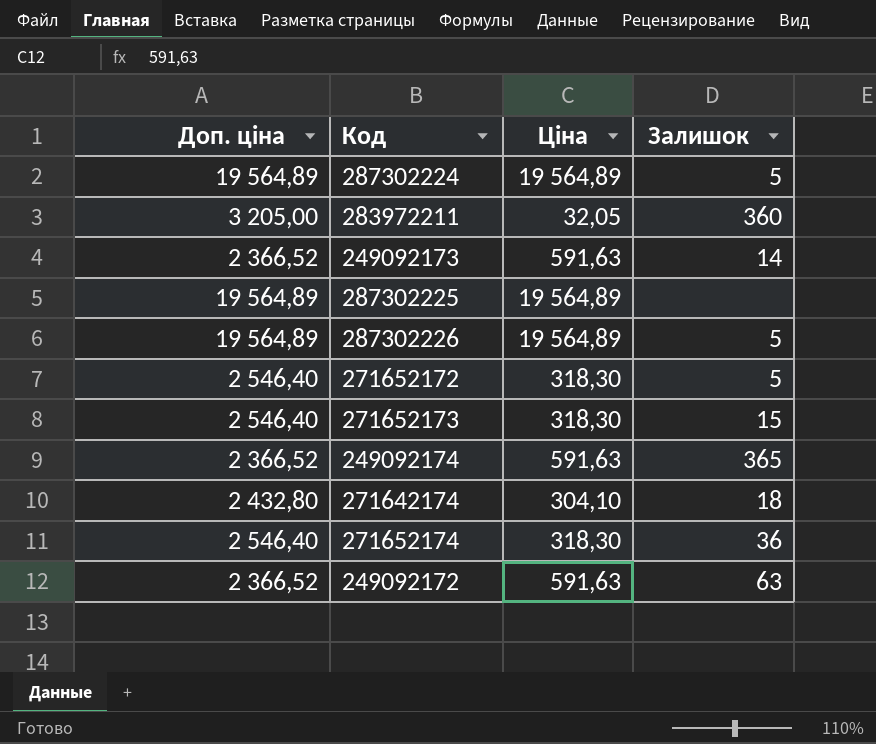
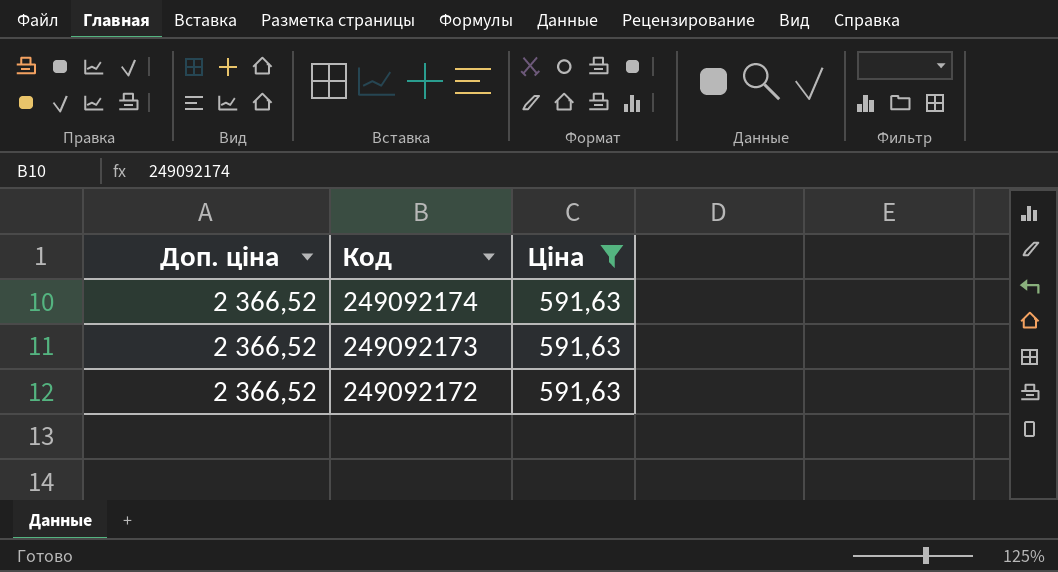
filter: none -> Ціна = 591,63
row order: none -> Код descending
column Залишок | position: 4 -> none

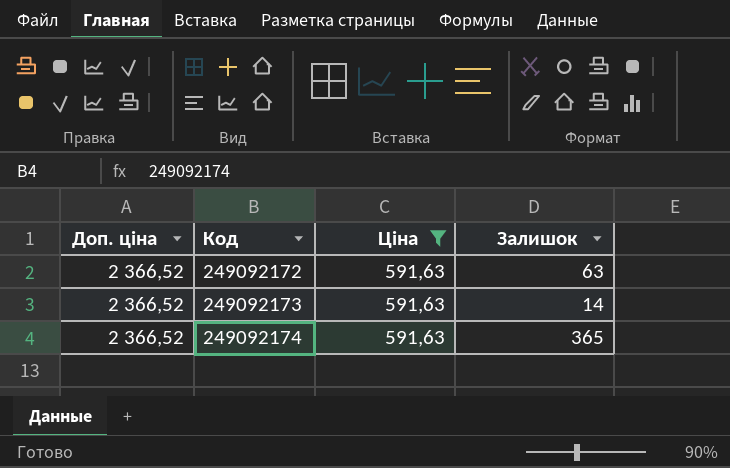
row order: Код descending -> Код ascending
column Залишок | position: none -> 4

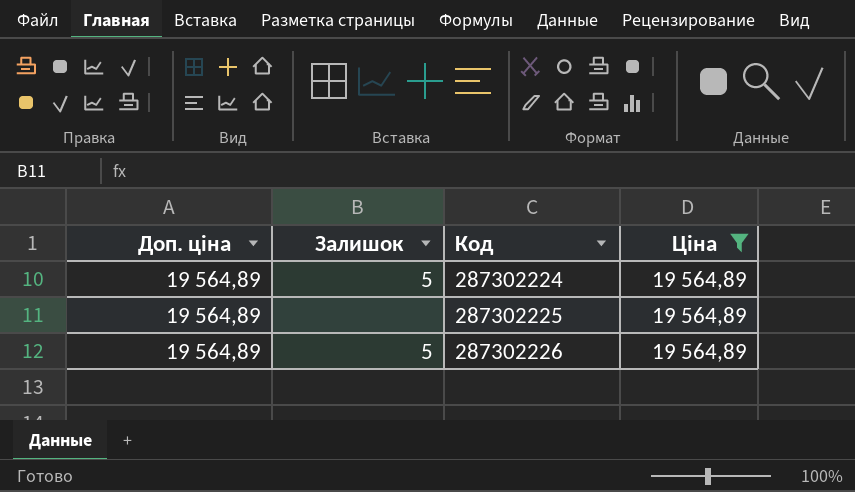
filter: Ціна = 591,63 -> Ціна = 19 564,89
column Залишок | position: 4 -> 2

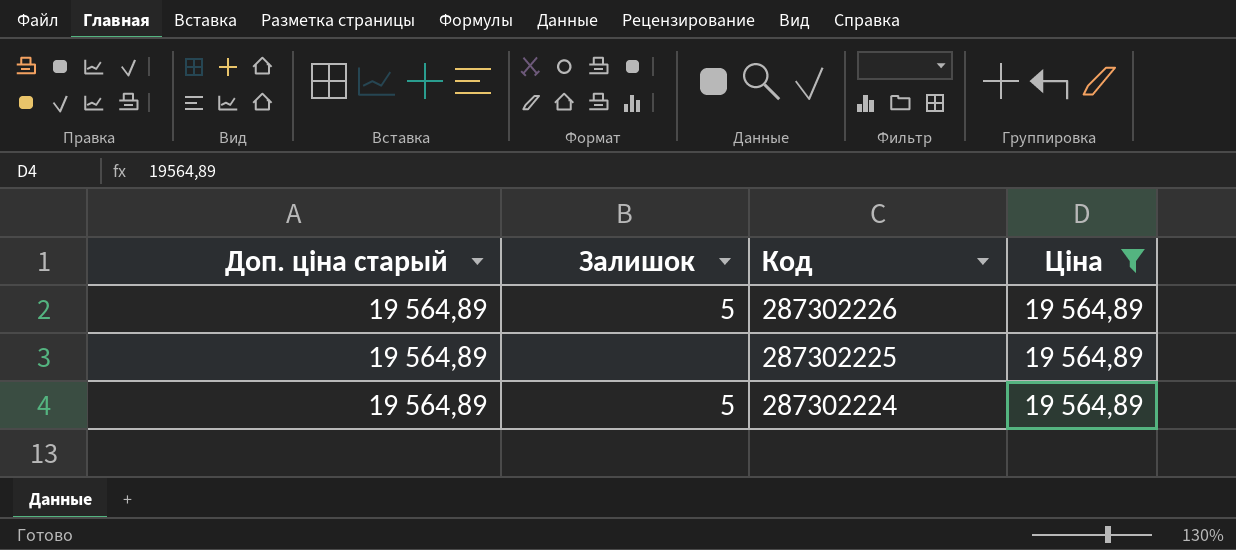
row order: Код ascending -> Код descending
column name: Доп. ціна -> Доп. ціна старый

